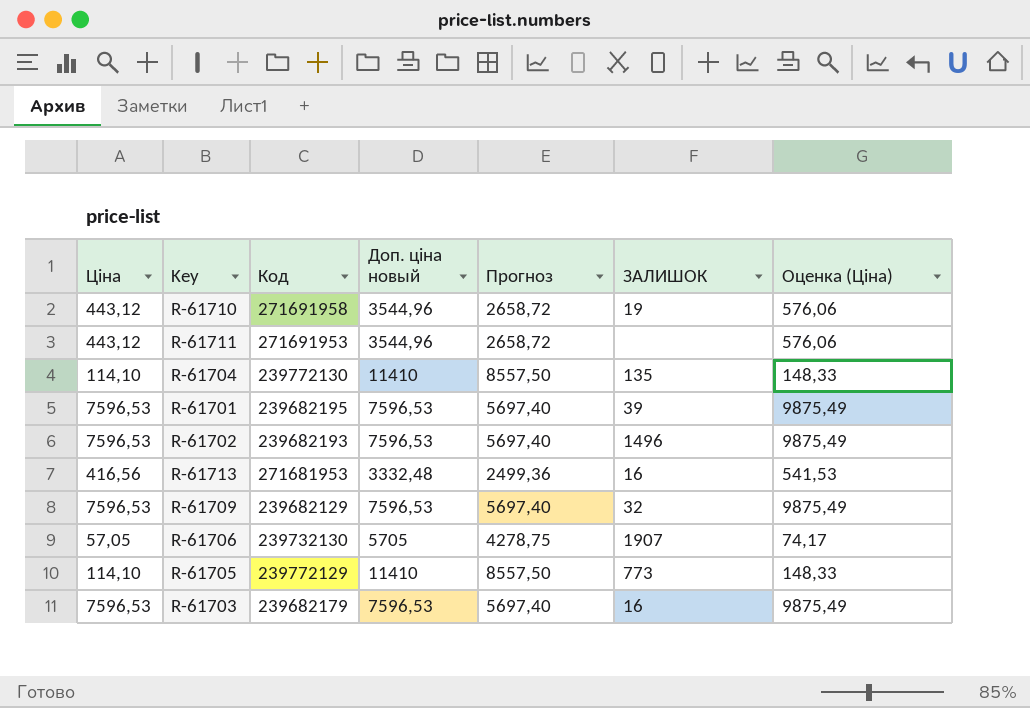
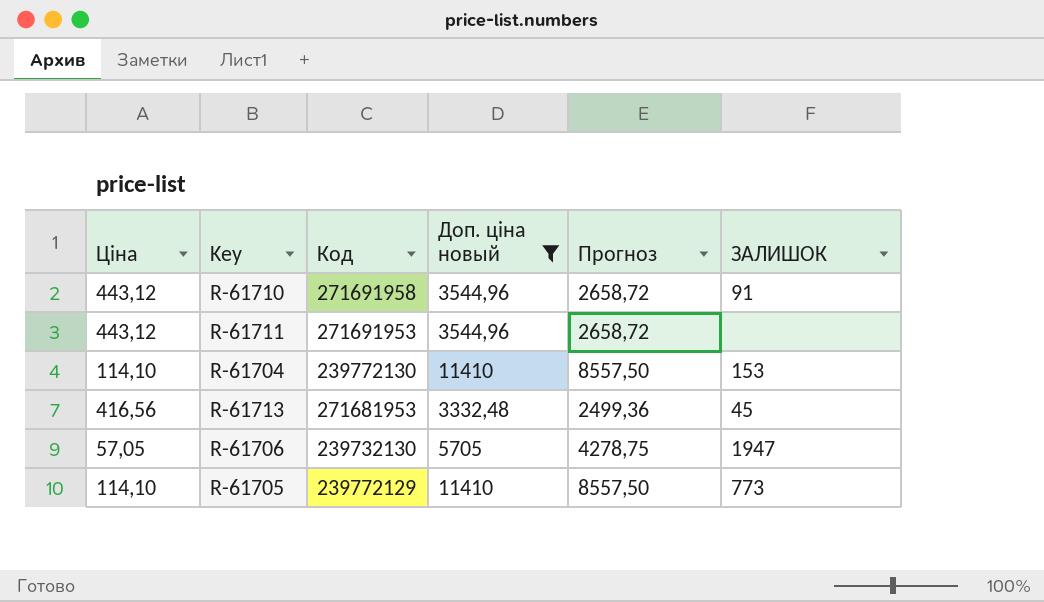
filter: none -> Доп. ціна новый != 7596,53
column Оценка (Ціна) | formula: [Ціна] * 1,3 -> none
R-61710 | ЗАЛИШОК: 19 -> 91
R-61704 | ЗАЛИШОК: 135 -> 153
R-61713 | ЗАЛИШОК: 16 -> 45
R-61706 | ЗАЛИШОК: 1907 -> 1947

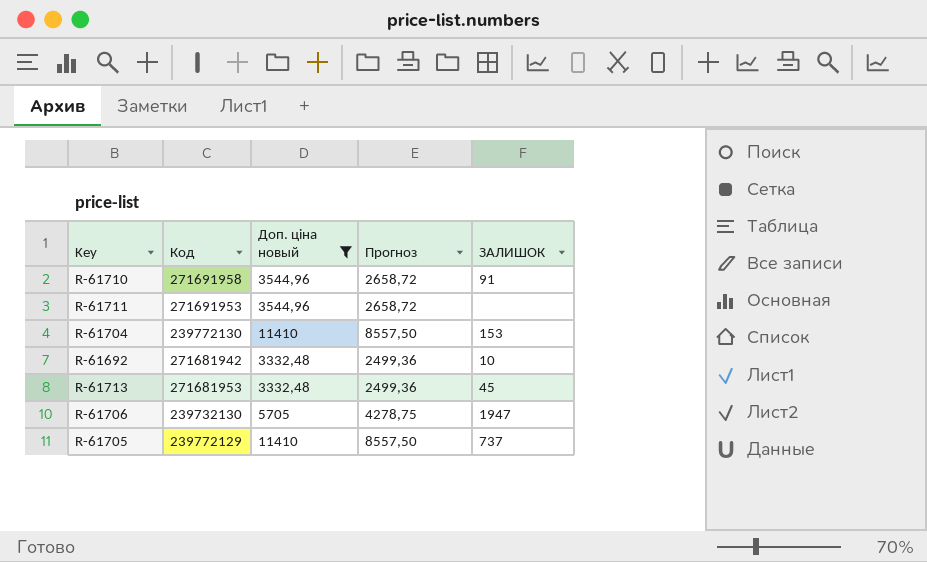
column Ціна | position: 1 -> none
row R-61692: none -> 271681942 | 3332,48 | 2499,36 | 10
R-61705 | ЗАЛИШОК: 773 -> 737

